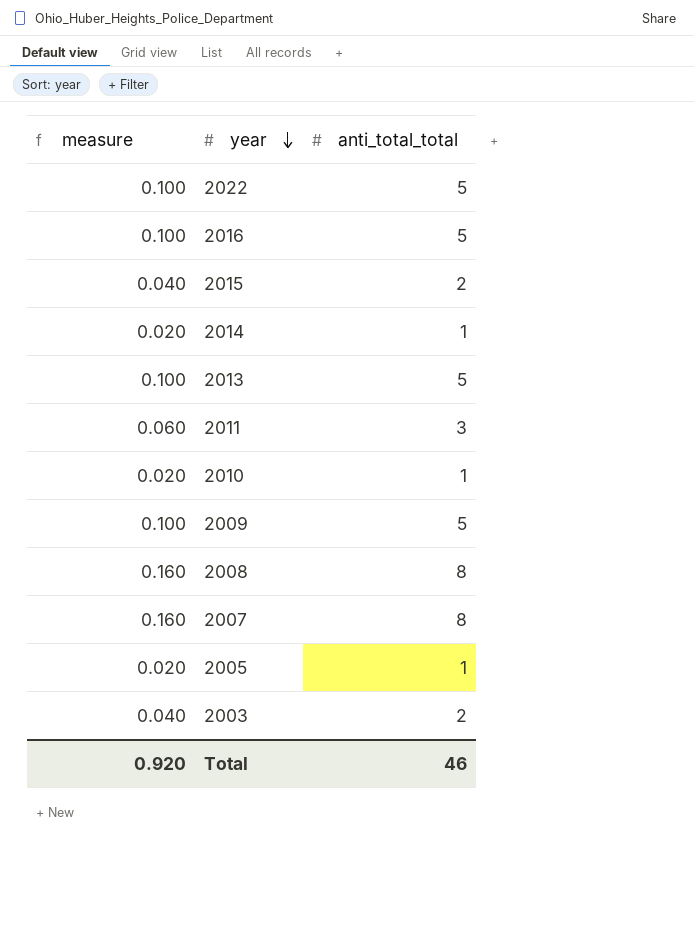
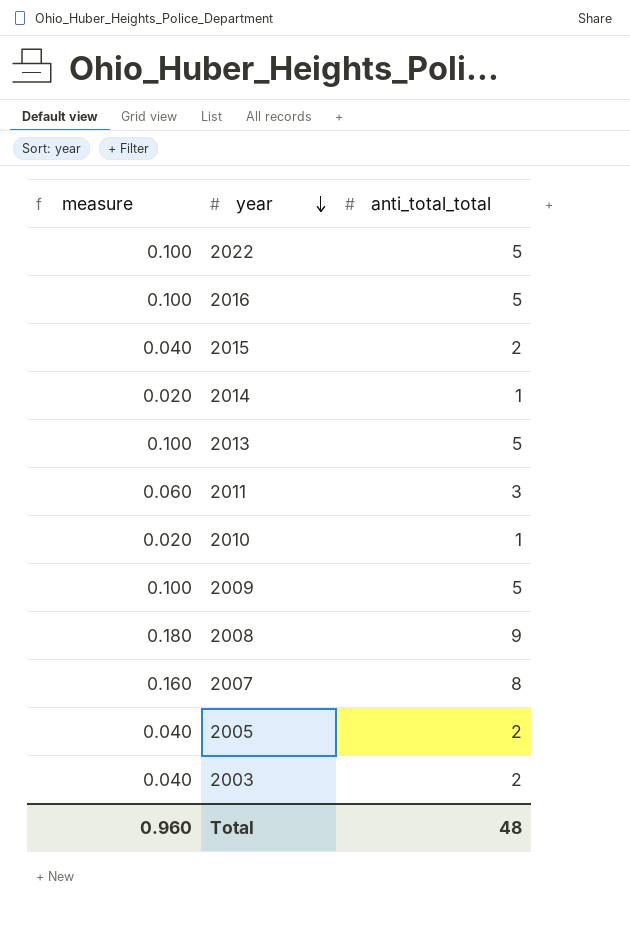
2008 | measure: 0.160 -> 0.180
2008 | anti_total_total: 8 -> 9
2005 | measure: 0.020 -> 0.040
2005 | anti_total_total: 1 -> 2
Total | measure: 0.920 -> 0.960
Total | anti_total_total: 46 -> 48

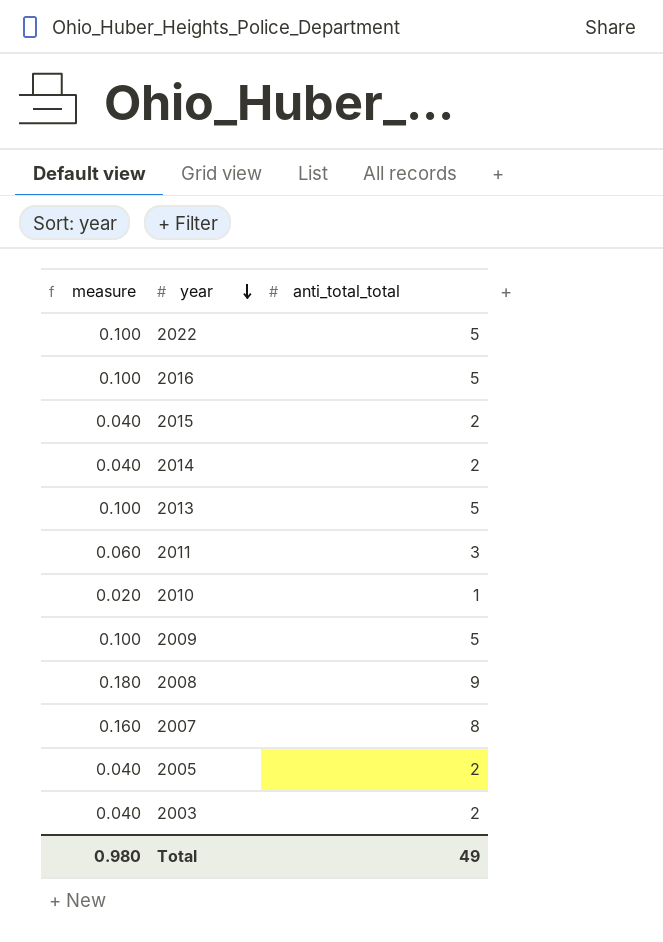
2014 | measure: 0.020 -> 0.040
2014 | anti_total_total: 1 -> 2
Total | measure: 0.960 -> 0.980
Total | anti_total_total: 48 -> 49

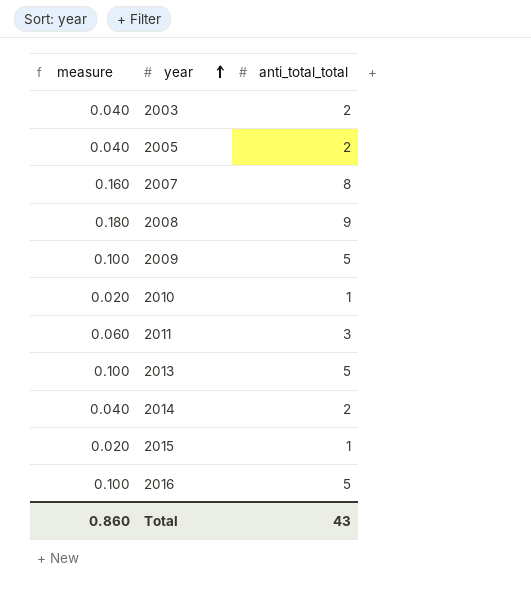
row order: year descending -> year ascending
row 2022: 0.100 | 5 -> none
2015 | measure: 0.040 -> 0.020
2015 | anti_total_total: 2 -> 1
Total | measure: 0.980 -> 0.860
Total | anti_total_total: 49 -> 43

